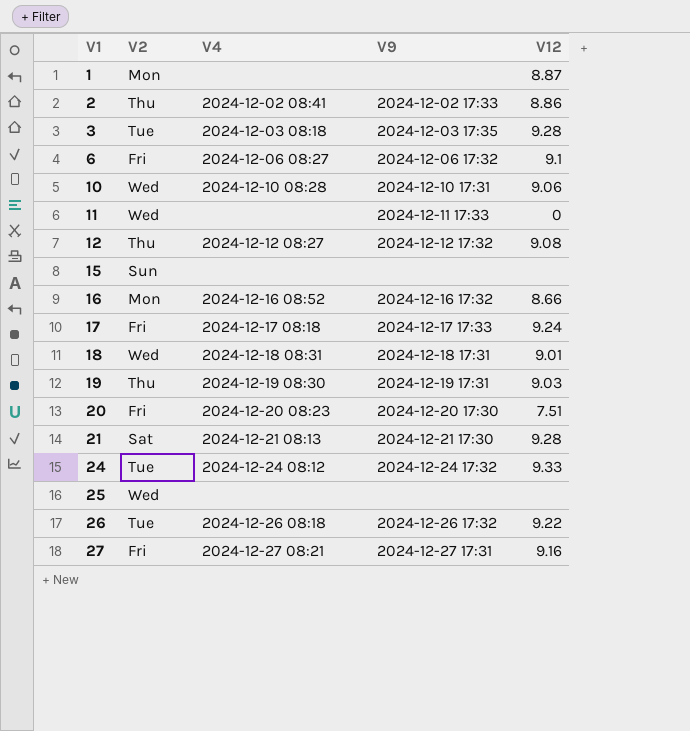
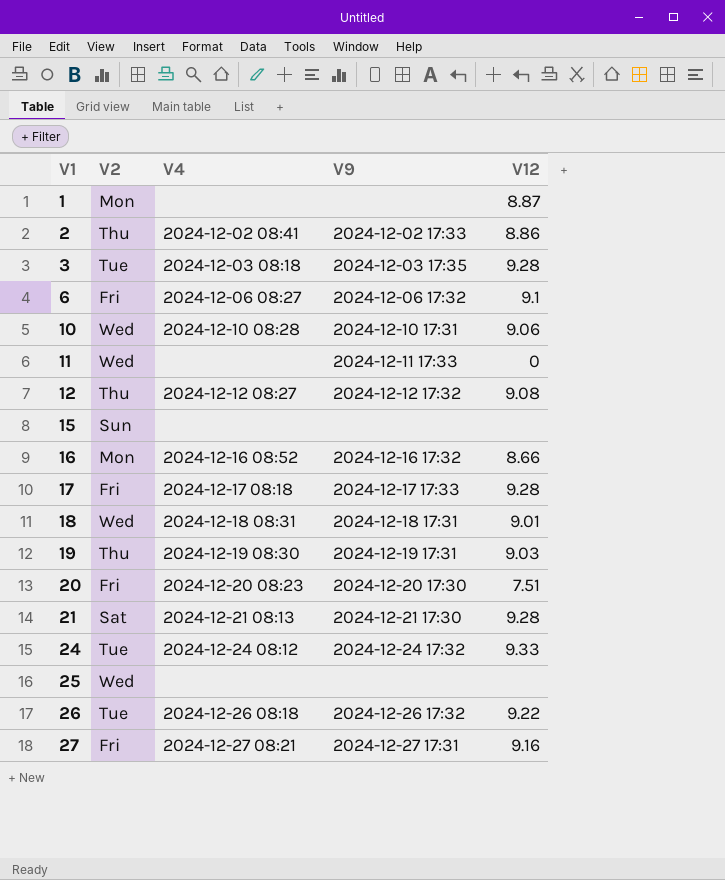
17 | V12: 9.24 -> 9.28

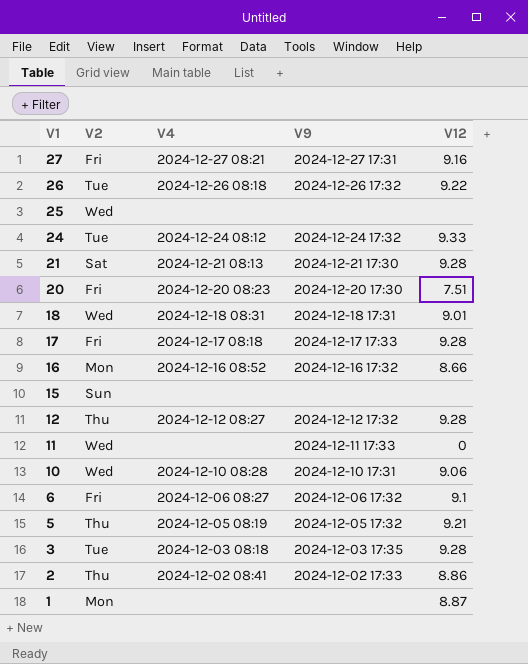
row order: V1 ascending -> V1 descending
row 19: Thu | 2024-12-19 08:30 | 2024-12-19 17:31 | 9.03 -> none
12 | V12: 9.08 -> 9.28
row 5: none -> Thu | 2024-12-05 08:19 | 2024-12-05 17:32 | 9.21

